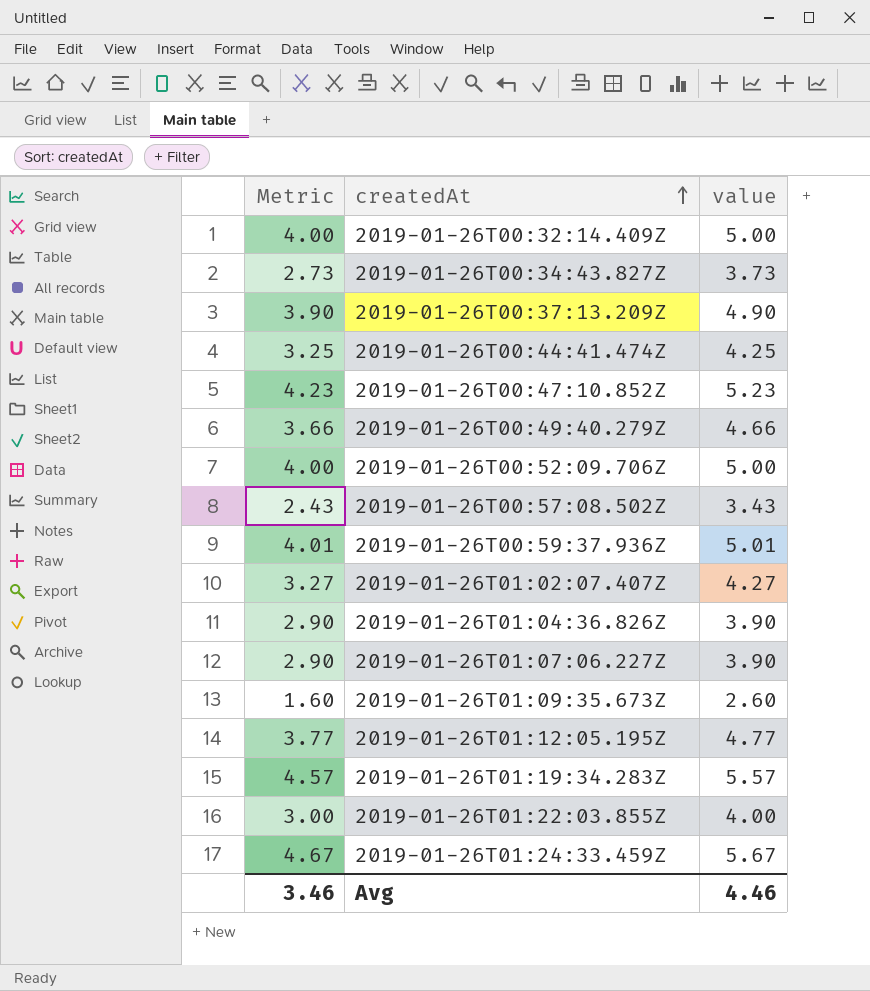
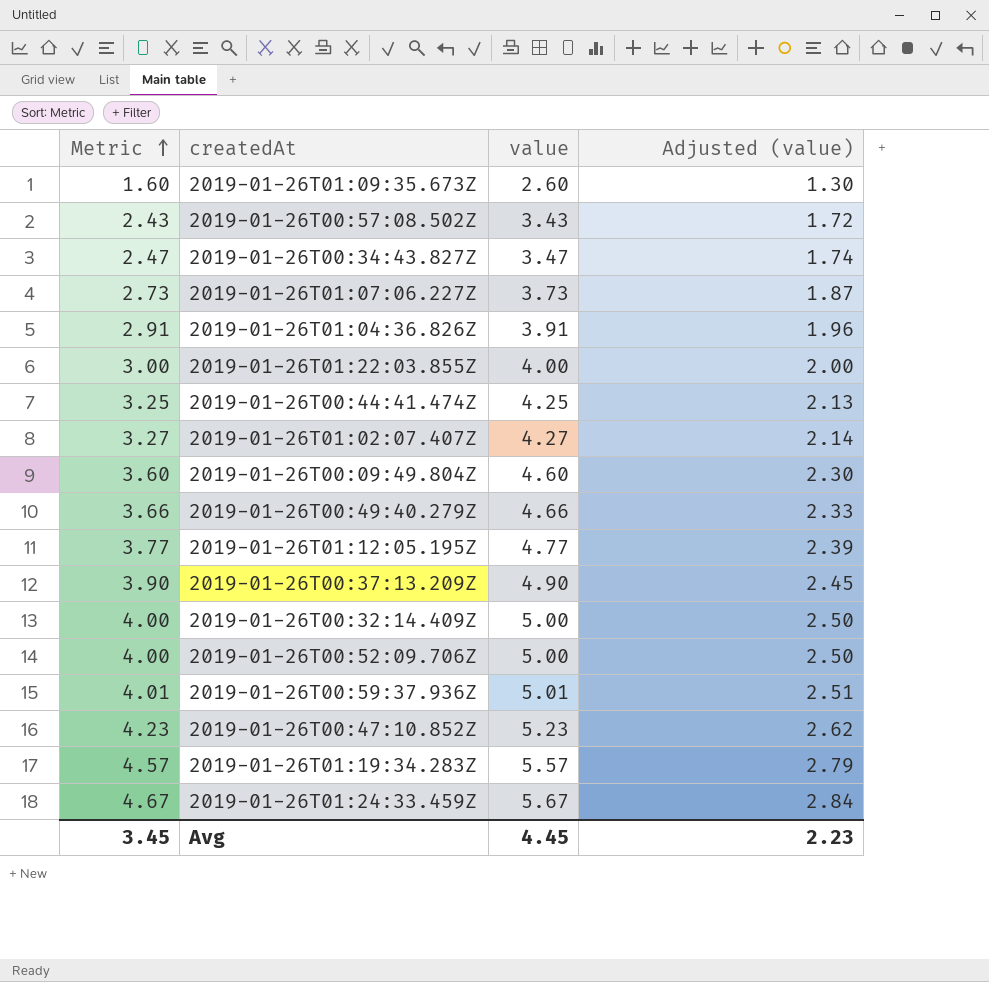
row order: createdAt ascending -> Metric ascending
column Adjusted (value) | formula: none -> [value] * 0.5
2019-01-26T00:34:43.827Z | Metric: 2.73 -> 2.47
2019-01-26T00:34:43.827Z | value: 3.73 -> 3.47
2019-01-26T01:07:06.227Z | Metric: 2.90 -> 2.73
2019-01-26T01:07:06.227Z | value: 3.90 -> 3.73
2019-01-26T01:04:36.826Z | Metric: 2.90 -> 2.91
2019-01-26T01:04:36.826Z | value: 3.90 -> 3.91
row 2019-01-26T00:09:49.804Z: none -> 3.60 | 4.60 | 2.30
Avg | Metric: 3.46 -> 3.45
Avg | value: 4.46 -> 4.45

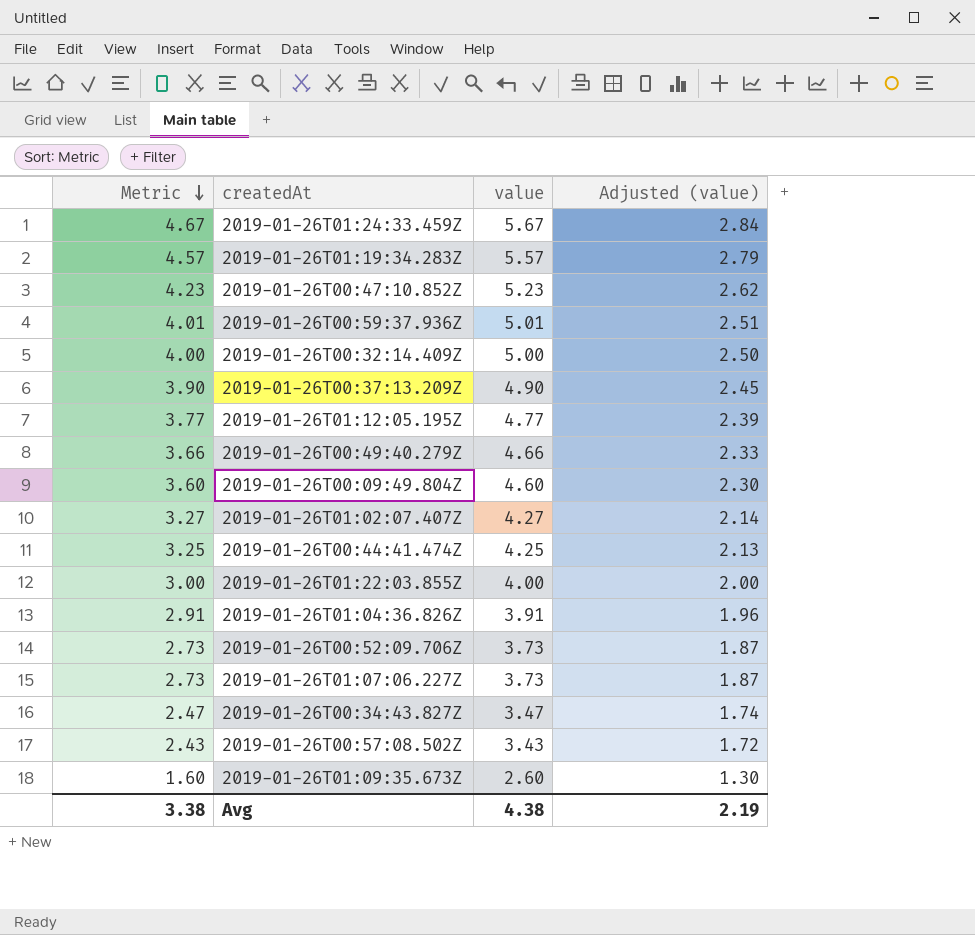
row order: Metric ascending -> Metric descending
2019-01-26T00:52:09.706Z | Metric: 4.00 -> 2.73
2019-01-26T00:52:09.706Z | value: 5.00 -> 3.73
2019-01-26T00:52:09.706Z | Adjusted (value): 2.50 -> 1.87
Avg | Metric: 3.45 -> 3.38
Avg | value: 4.45 -> 4.38
Avg | Adjusted (value): 2.23 -> 2.19

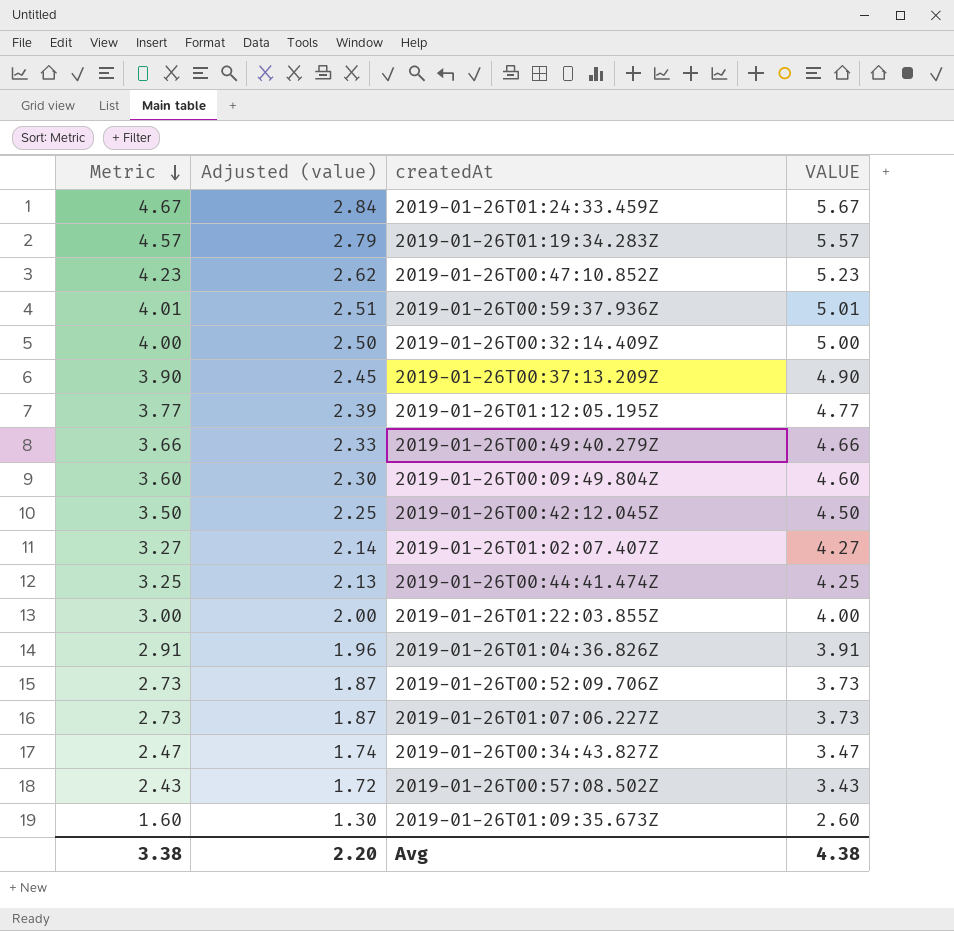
column Adjusted (value) | position: 4 -> 2
column name: value -> VALUE
row 2019-01-26T00:42:12.045Z: none -> 3.50 | 2.25 | 4.50
Avg | Adjusted (value): 2.19 -> 2.20

